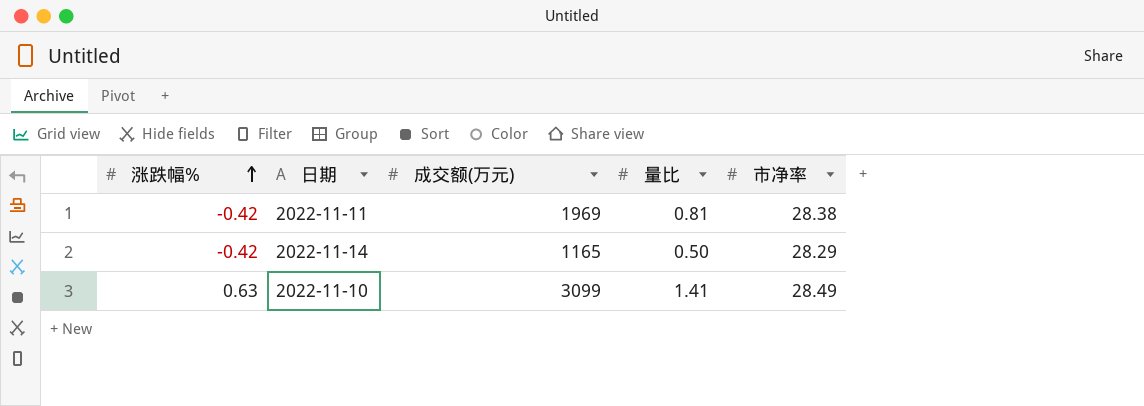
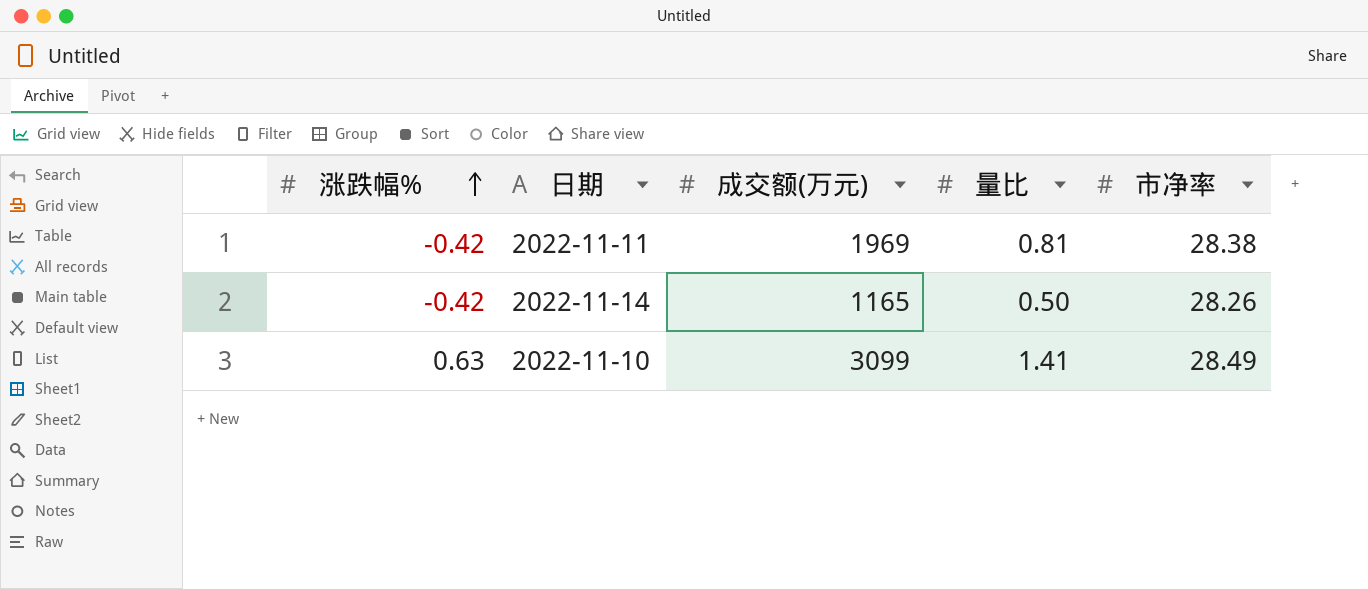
2022-11-14 | 市净率: 28.29 -> 28.26

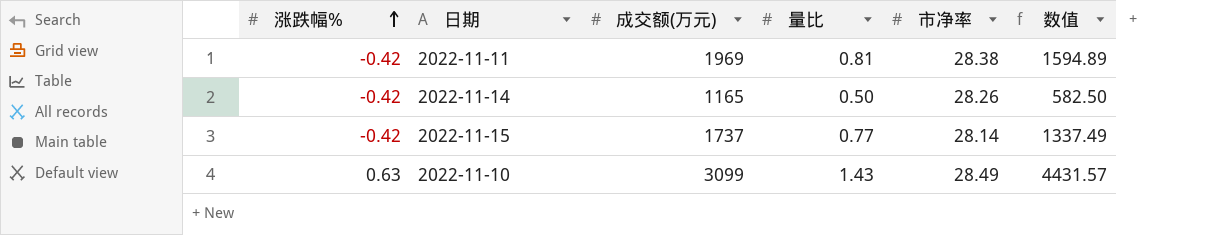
column 数值 | formula: none -> [成交额(万元)] * [量比]
row 2022-11-15: none -> -0.42 | 1737 | 0.77 | 28.14 | 1337.49
2022-11-10 | 量比: 1.41 -> 1.43

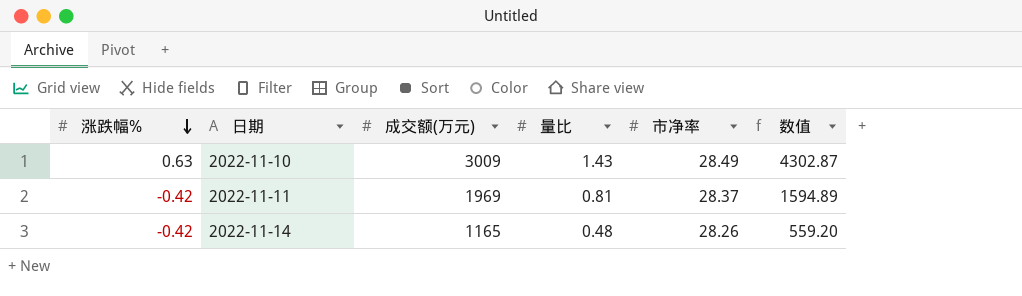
row order: 涨跌幅% ascending -> 涨跌幅% descending
row 2022-11-15: -0.42 | 1737 | 0.77 | 28.14 | 1337.49 -> none
2022-11-10 | 成交额(万元): 3099 -> 3009
2022-11-10 | 数值: 4431.57 -> 4302.87
2022-11-11 | 市净率: 28.38 -> 28.37
2022-11-14 | 量比: 0.50 -> 0.48
2022-11-14 | 数值: 582.50 -> 559.20

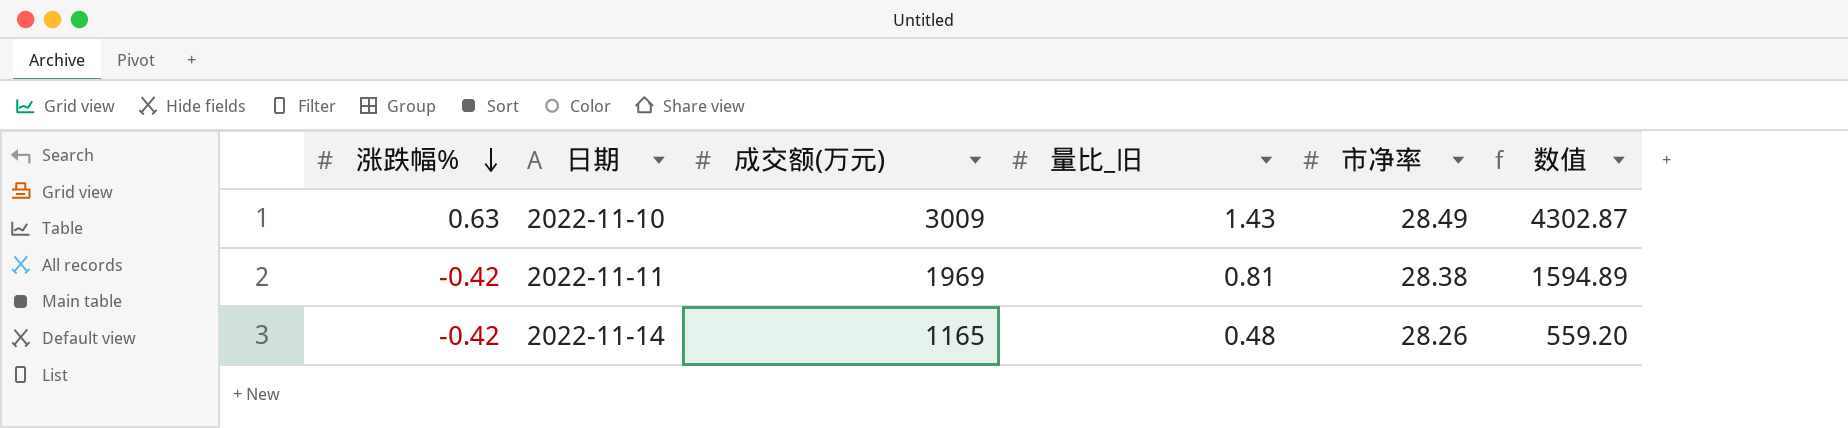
column name: 量比 -> 量比_旧
2022-11-11 | 市净率: 28.37 -> 28.38

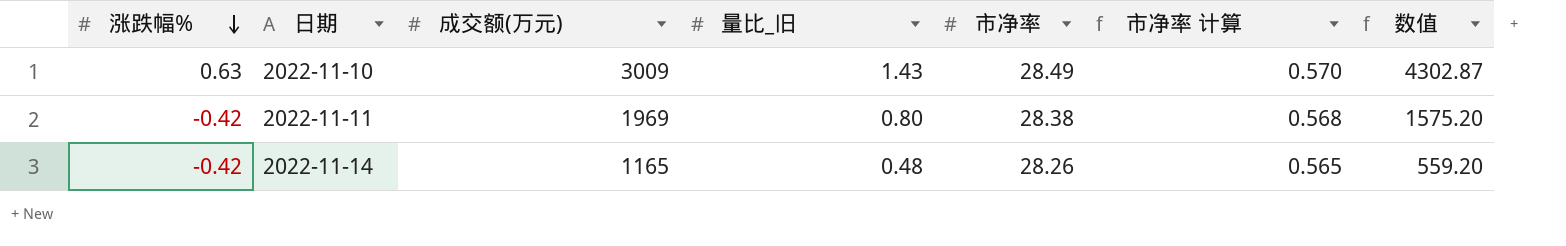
column 市净率 计算 | formula: none -> [市净率] * 0.02
2022-11-11 | 量比_旧: 0.81 -> 0.80
2022-11-11 | 数值: 1594.89 -> 1575.20

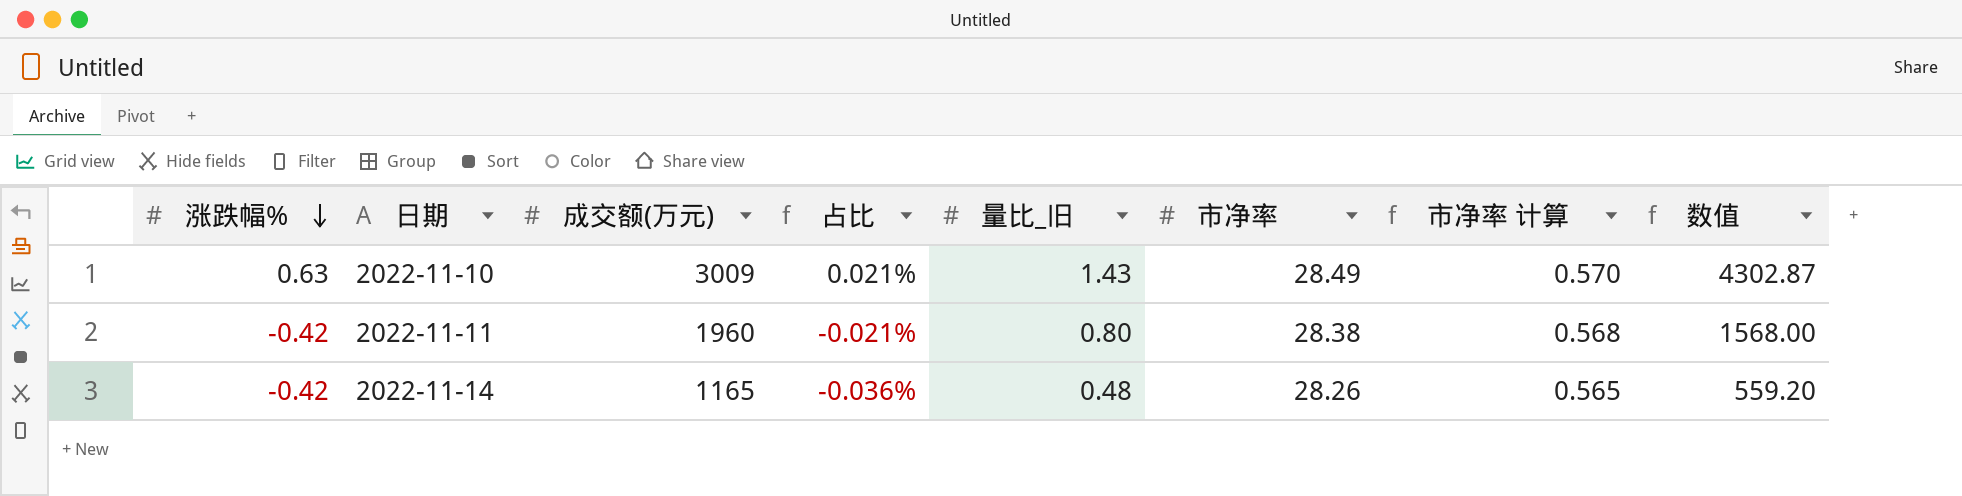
column 占比 | formula: none -> [涨跌幅%] / [成交额(万元)]
2022-11-11 | 成交额(万元): 1969 -> 1960
2022-11-11 | 数值: 1575.20 -> 1568.00

